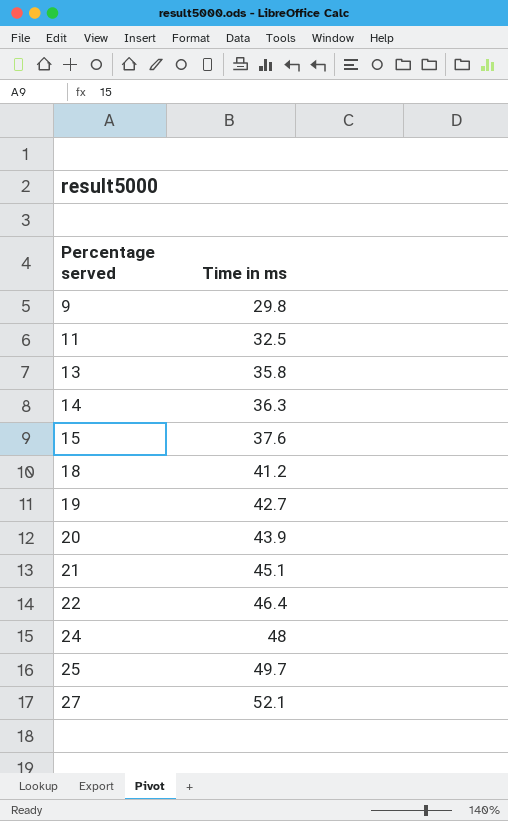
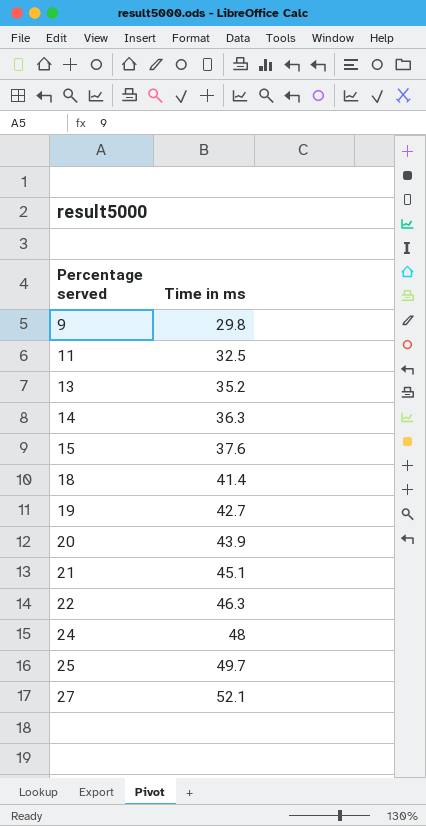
13 | Time in ms: 35.8 -> 35.2
18 | Time in ms: 41.2 -> 41.4
22 | Time in ms: 46.4 -> 46.3

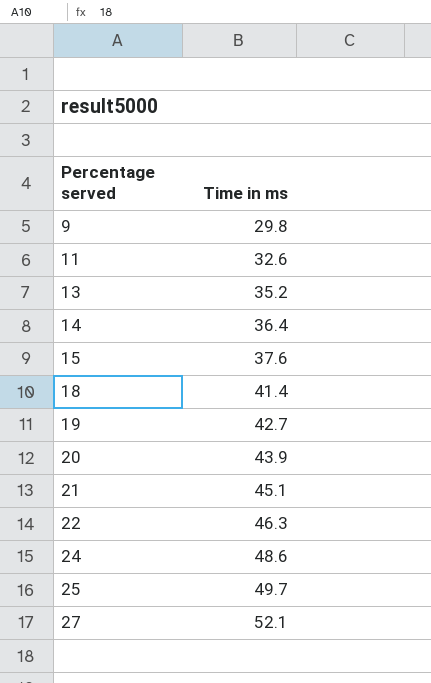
11 | Time in ms: 32.5 -> 32.6
14 | Time in ms: 36.3 -> 36.4
24 | Time in ms: 48 -> 48.6

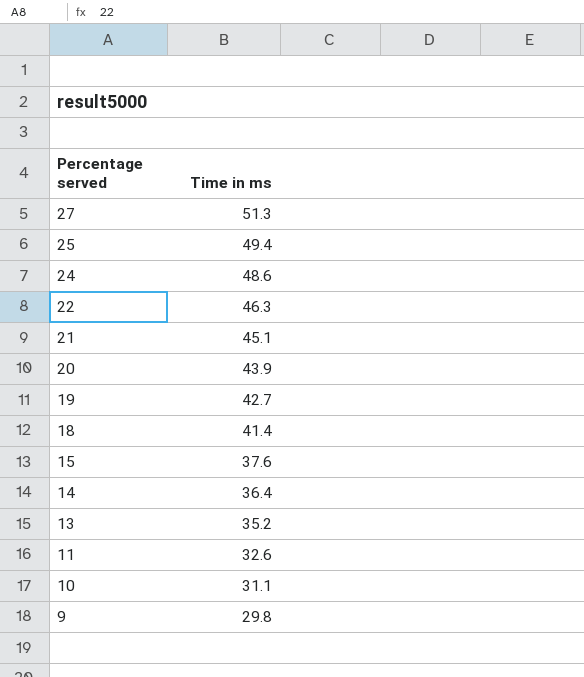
row order: Percentage served ascending -> Percentage served descending
27 | Time in ms: 52.1 -> 51.3
25 | Time in ms: 49.7 -> 49.4
row 10: none -> 31.1

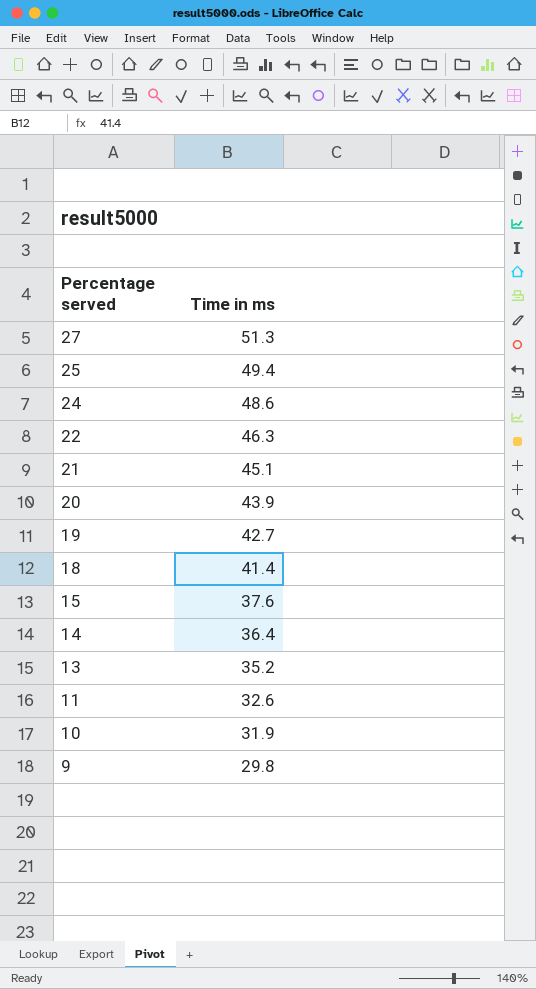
10 | Time in ms: 31.1 -> 31.9

